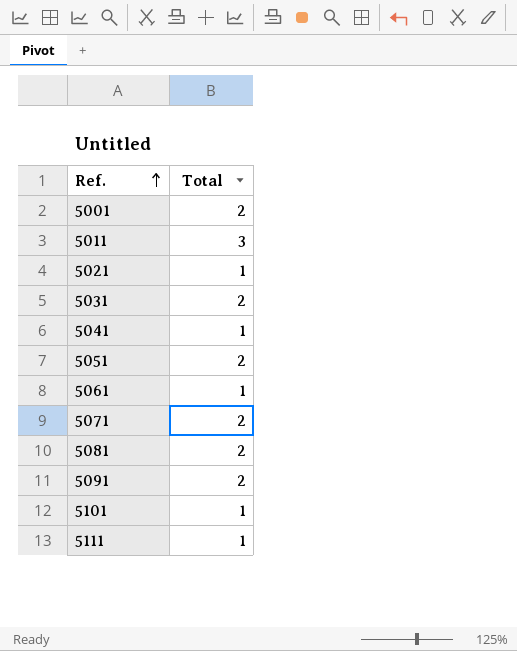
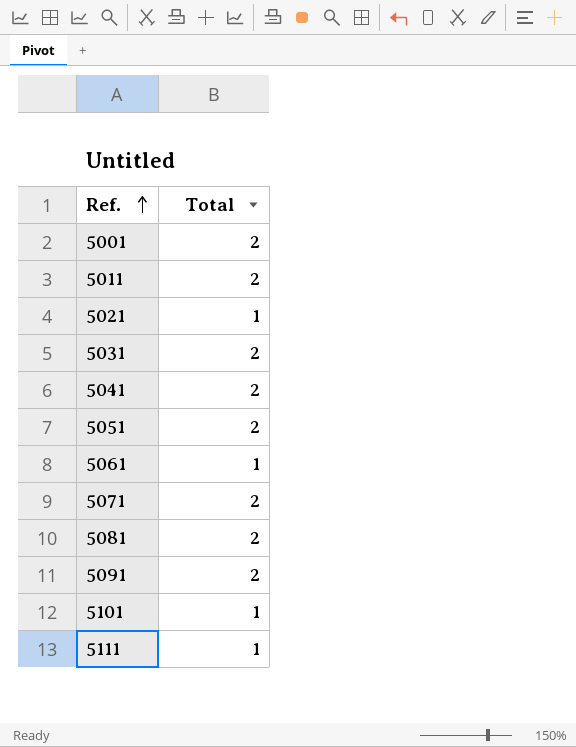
5011 | Total: 3 -> 2
5041 | Total: 1 -> 2

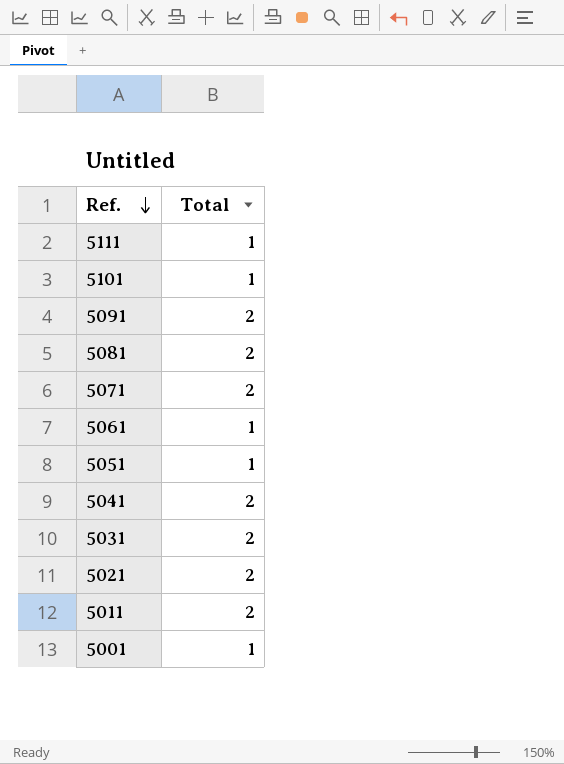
row order: Ref. ascending -> Ref. descending
5051 | Total: 2 -> 1
5021 | Total: 1 -> 2
5001 | Total: 2 -> 1

